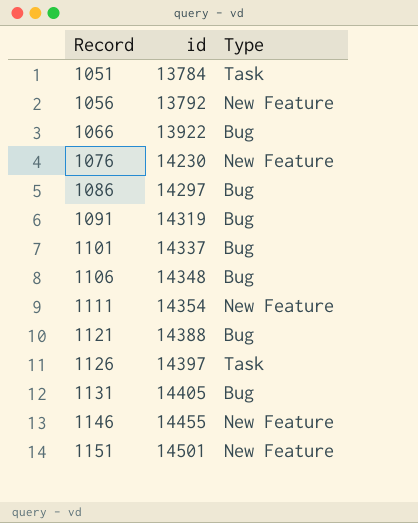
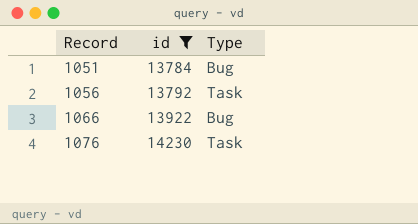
filter: none -> id <= 14230
1051 | Type: Task -> Bug
1056 | Type: New Feature -> Task
1076 | Type: New Feature -> Task

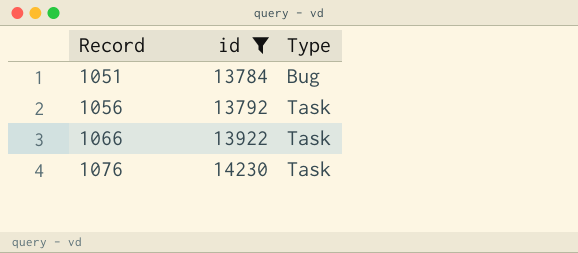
1066 | Type: Bug -> Task

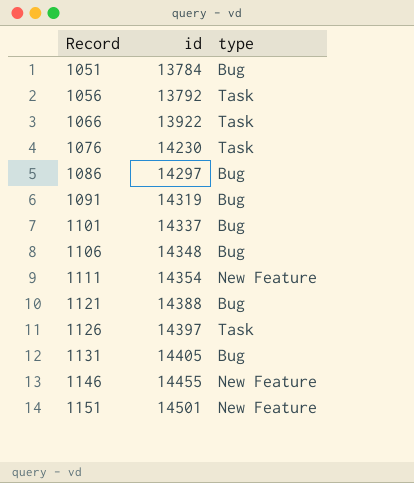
filter: id <= 14230 -> none
column name: Type -> type

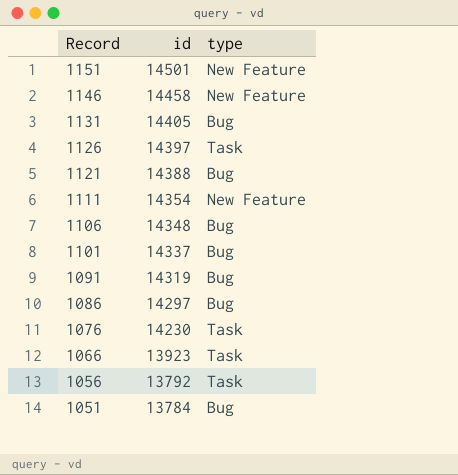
row order: Record ascending -> Record descending
1146 | id: 14455 -> 14458
1066 | id: 13922 -> 13923

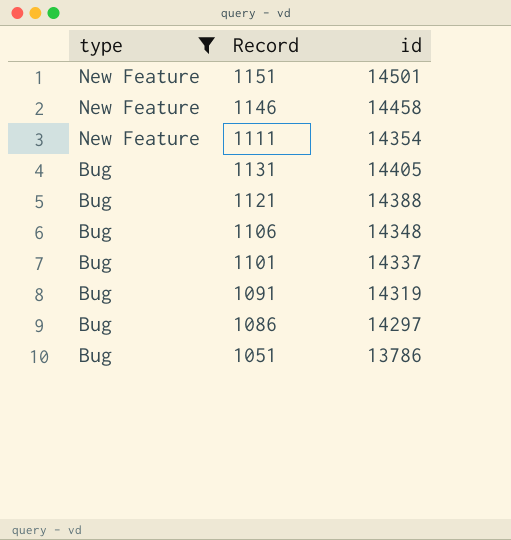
filter: none -> type != Task
row order: Record descending -> type descending
column type | position: 3 -> 1
1051 | id: 13784 -> 13786

